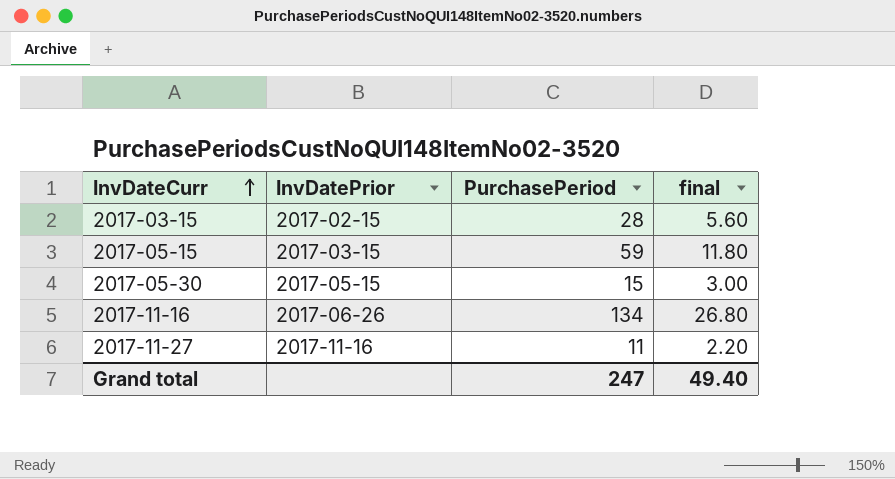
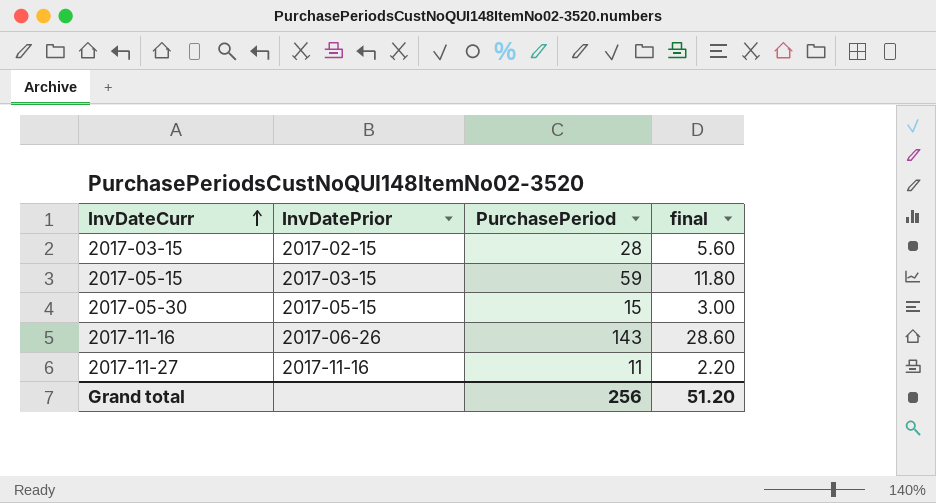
2017-11-16 | PurchasePeriod: 134 -> 143
2017-11-16 | final: 26.80 -> 28.60
Grand total | PurchasePeriod: 247 -> 256
Grand total | final: 49.40 -> 51.20

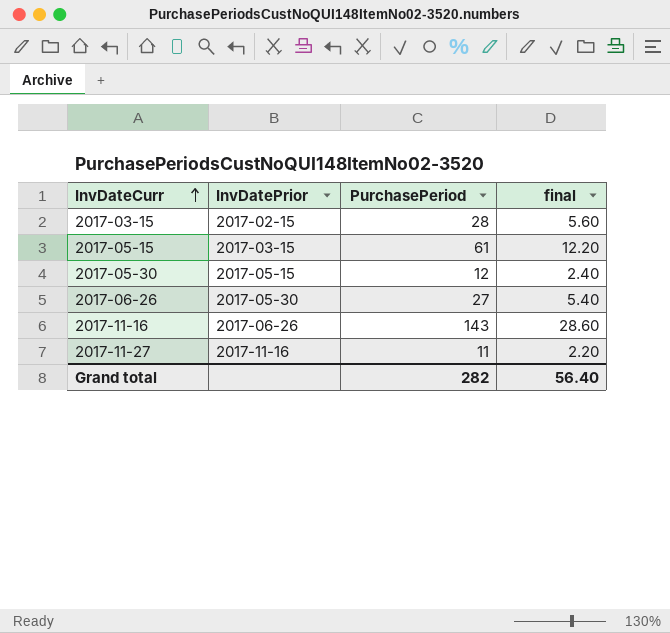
2017-05-15 | PurchasePeriod: 59 -> 61
2017-05-15 | final: 11.80 -> 12.20
2017-05-30 | PurchasePeriod: 15 -> 12
2017-05-30 | final: 3.00 -> 2.40
row 2017-06-26: none -> 2017-05-30 | 27 | 5.40
Grand total | PurchasePeriod: 256 -> 282
Grand total | final: 51.20 -> 56.40

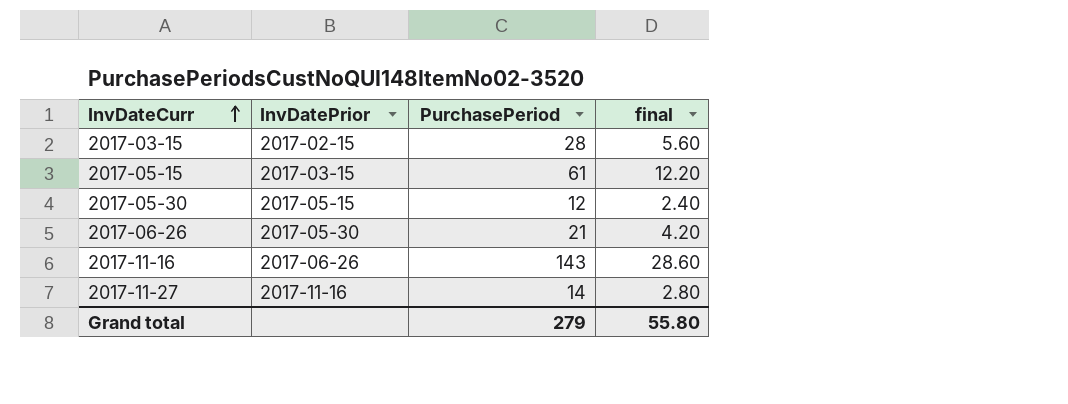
2017-06-26 | PurchasePeriod: 27 -> 21
2017-06-26 | final: 5.40 -> 4.20
2017-11-27 | PurchasePeriod: 11 -> 14
2017-11-27 | final: 2.20 -> 2.80
Grand total | PurchasePeriod: 282 -> 279
Grand total | final: 56.40 -> 55.80

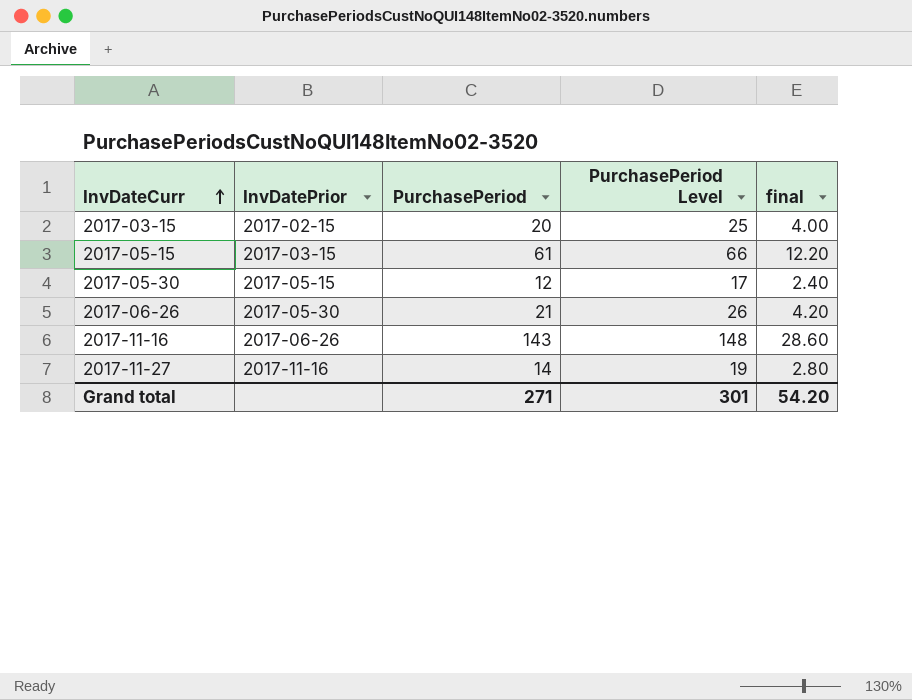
column PurchasePeriod Level | formula: none -> [PurchasePeriod] + 5
2017-03-15 | PurchasePeriod: 28 -> 20
2017-03-15 | final: 5.60 -> 4.00
Grand total | PurchasePeriod: 279 -> 271
Grand total | final: 55.80 -> 54.20

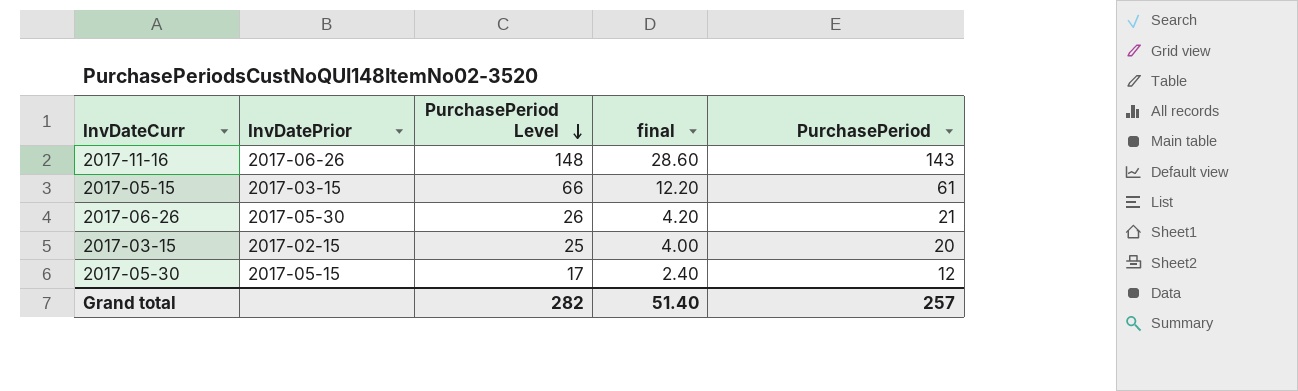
row order: InvDateCurr ascending -> PurchasePeriod Level descending
column PurchasePeriod | position: 3 -> 5
row 2017-11-27: 2017-11-16 | 14 | 19 | 2.80 -> none
Grand total | PurchasePeriod Level: 301 -> 282
Grand total | final: 54.20 -> 51.40
Grand total | PurchasePeriod: 271 -> 257

